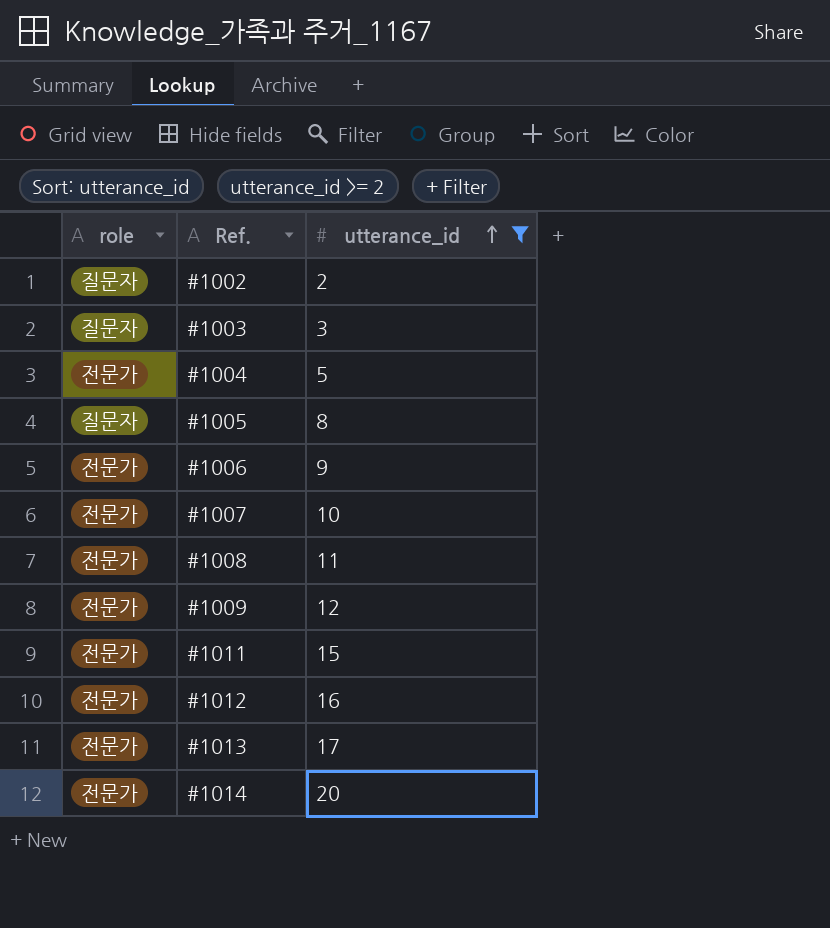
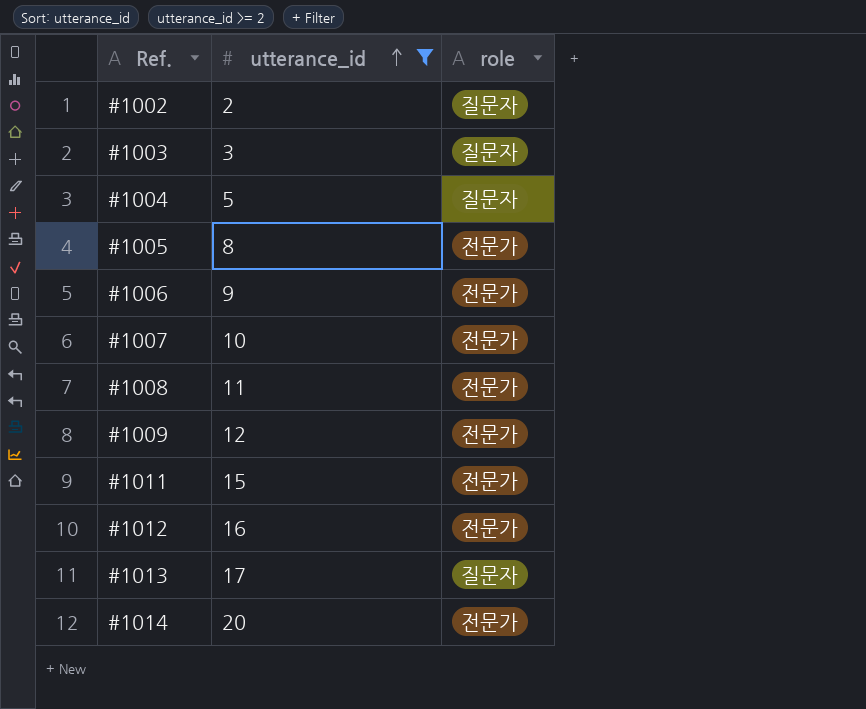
column role | position: 1 -> 3
#1004 | role: 전문가 -> 질문자
#1005 | role: 질문자 -> 전문가
#1013 | role: 전문가 -> 질문자

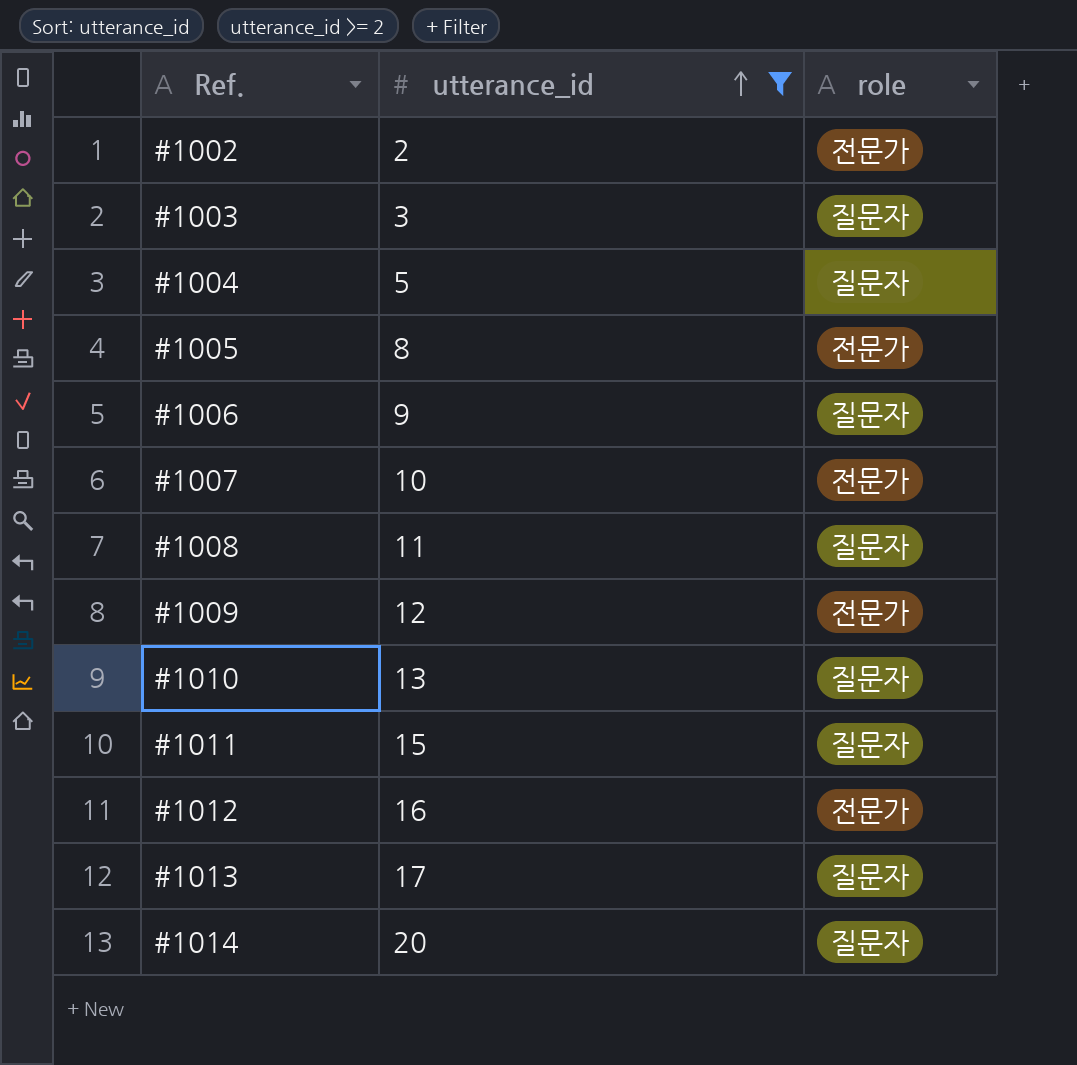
#1002 | role: 질문자 -> 전문가
#1006 | role: 전문가 -> 질문자
#1008 | role: 전문가 -> 질문자
row #1010: none -> 13 | 질문자
#1011 | role: 전문가 -> 질문자
#1014 | role: 전문가 -> 질문자

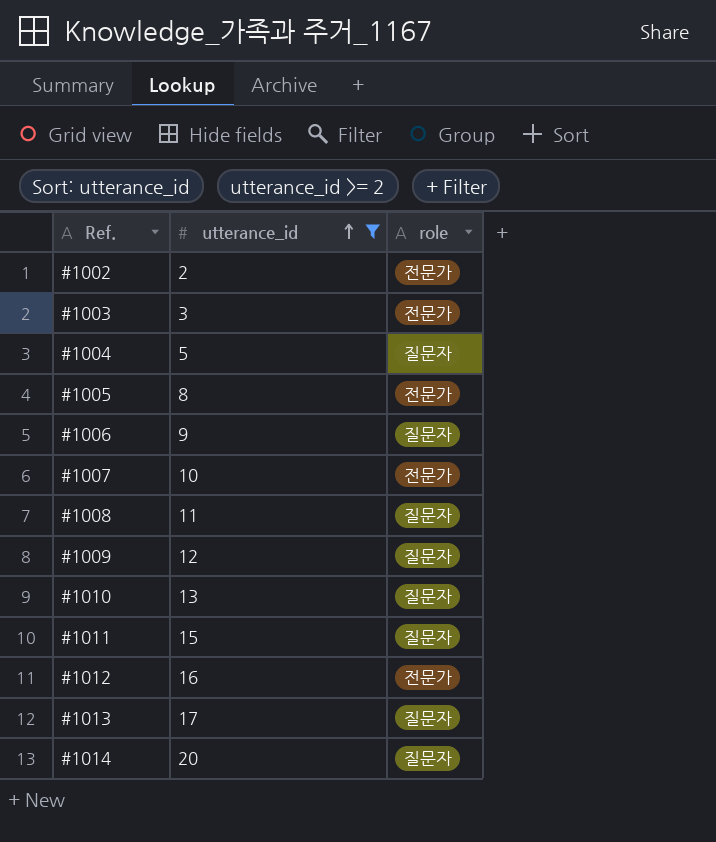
#1003 | role: 질문자 -> 전문가
#1009 | role: 전문가 -> 질문자

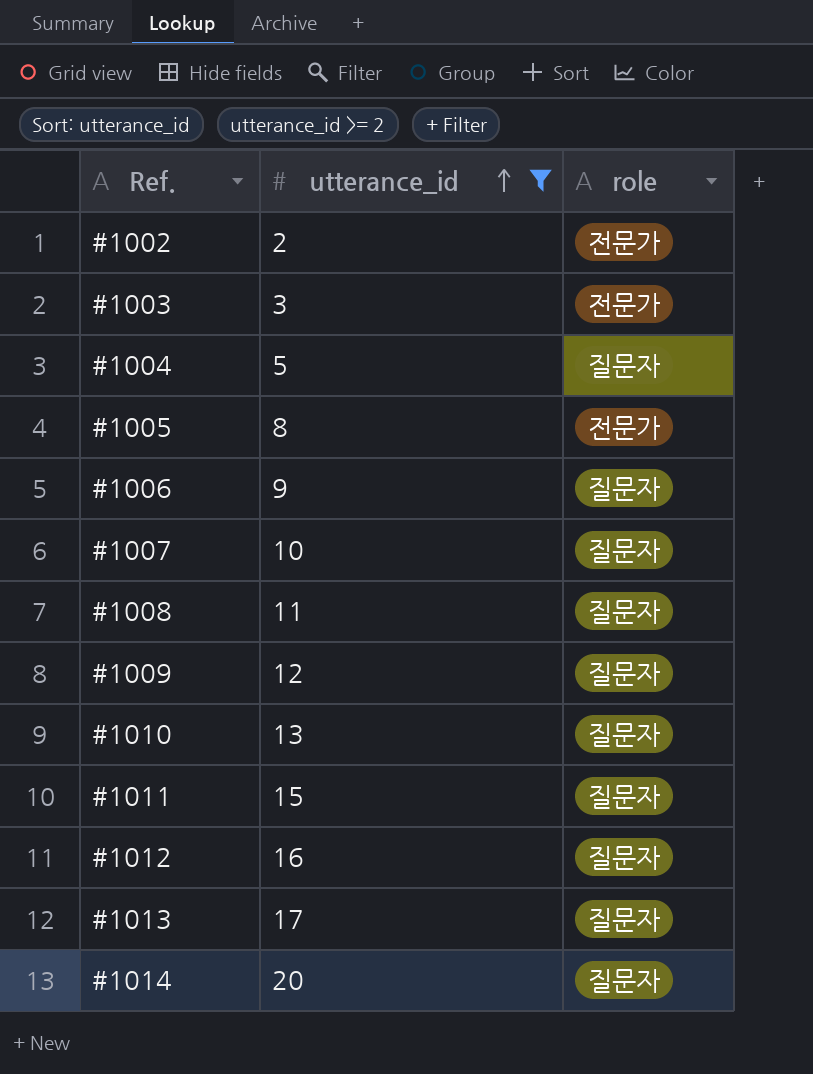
#1007 | role: 전문가 -> 질문자
#1012 | role: 전문가 -> 질문자

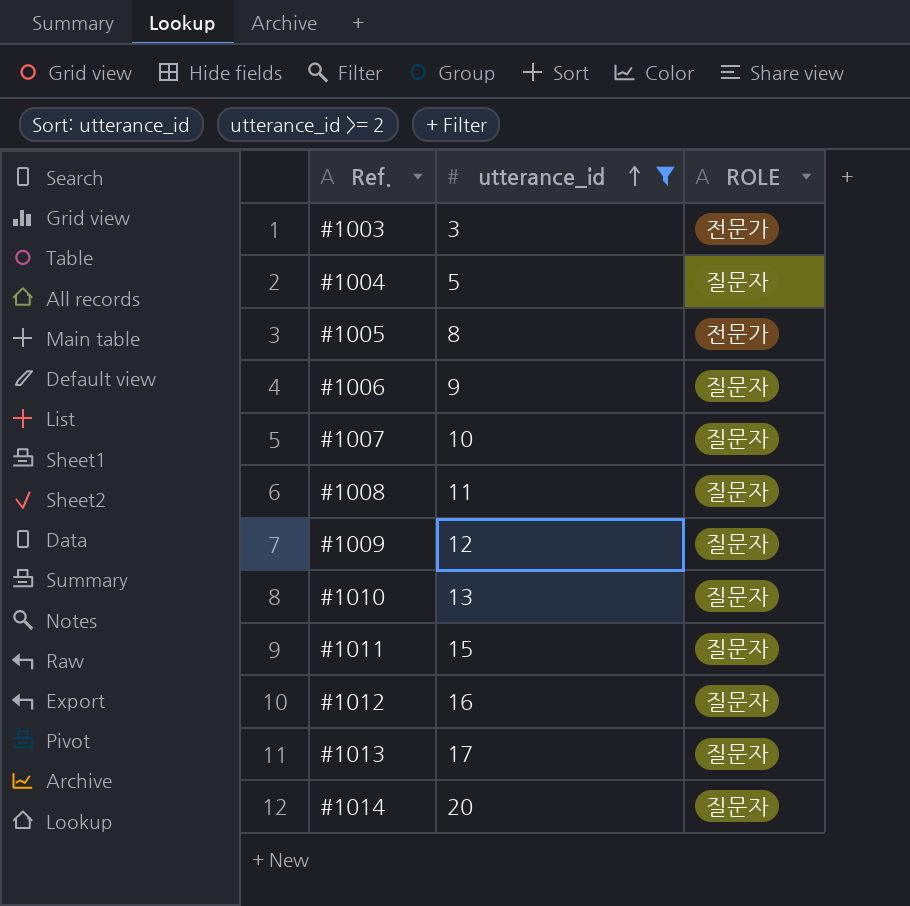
column name: role -> ROLE
row #1002: 2 | 전문가 -> none

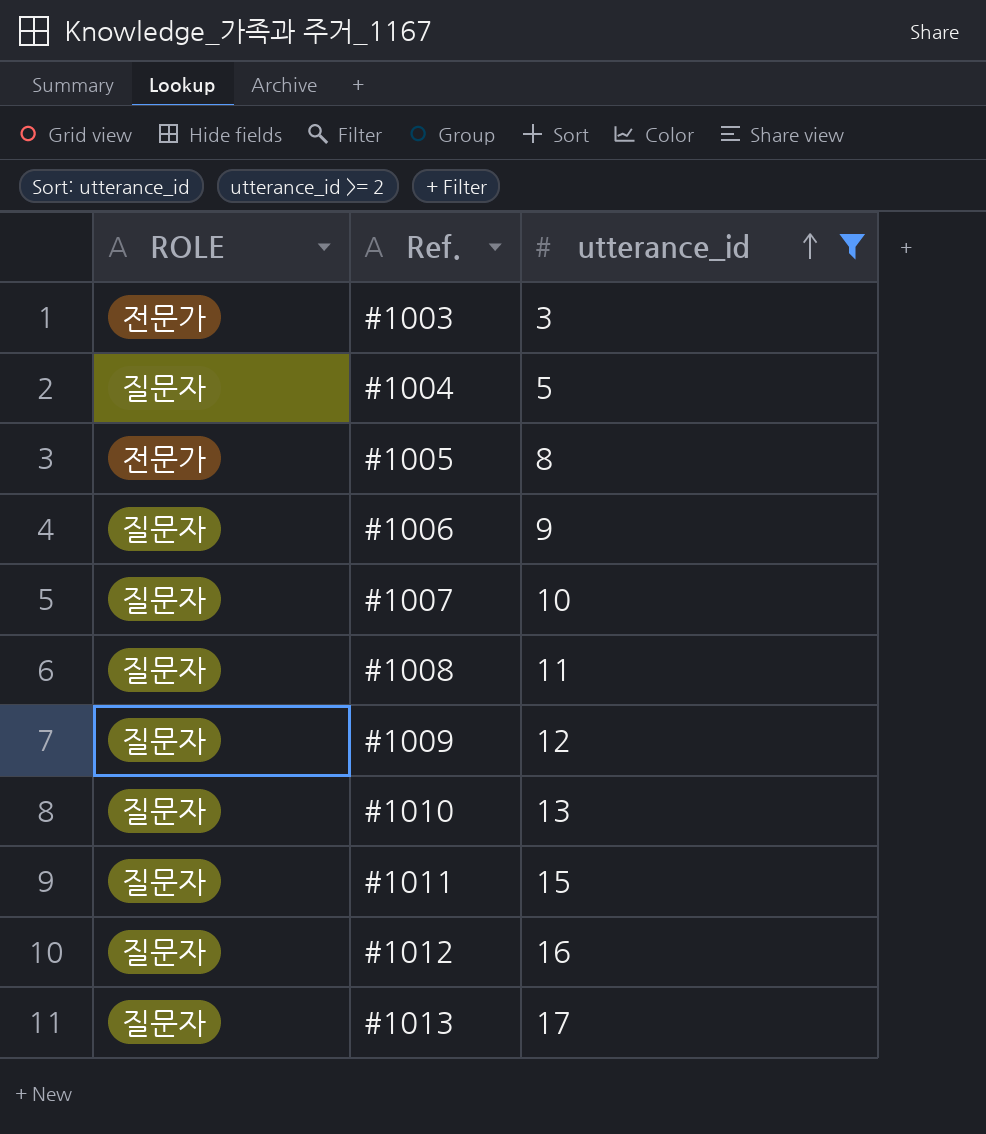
column ROLE | position: 3 -> 1
row #1014: 20 | 질문자 -> none

